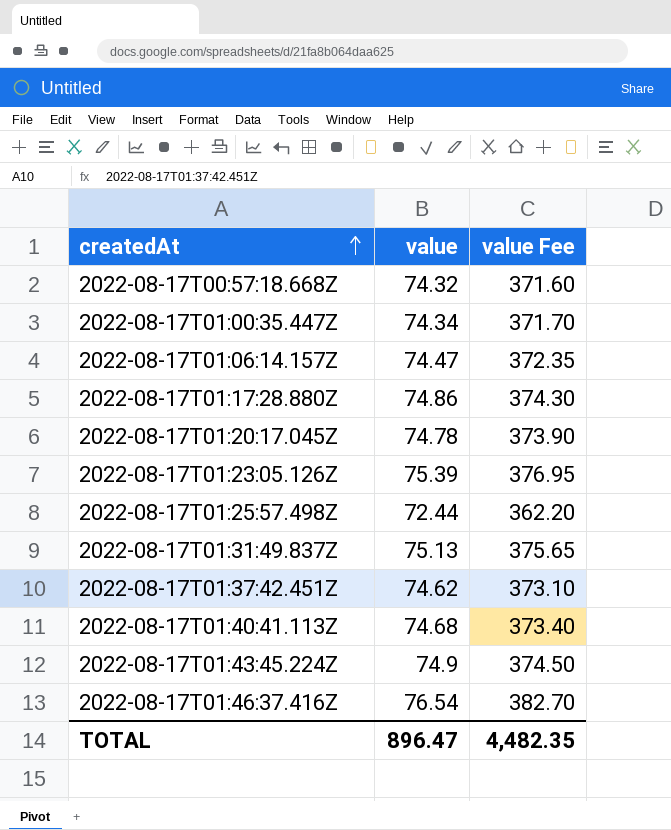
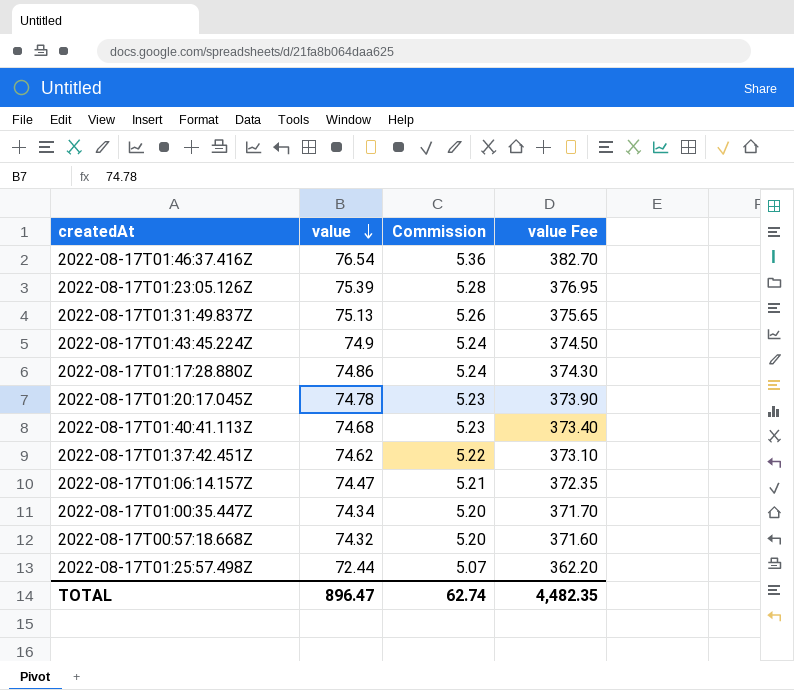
row order: createdAt ascending -> value descending
column Commission | formula: none -> [value] * 0.07

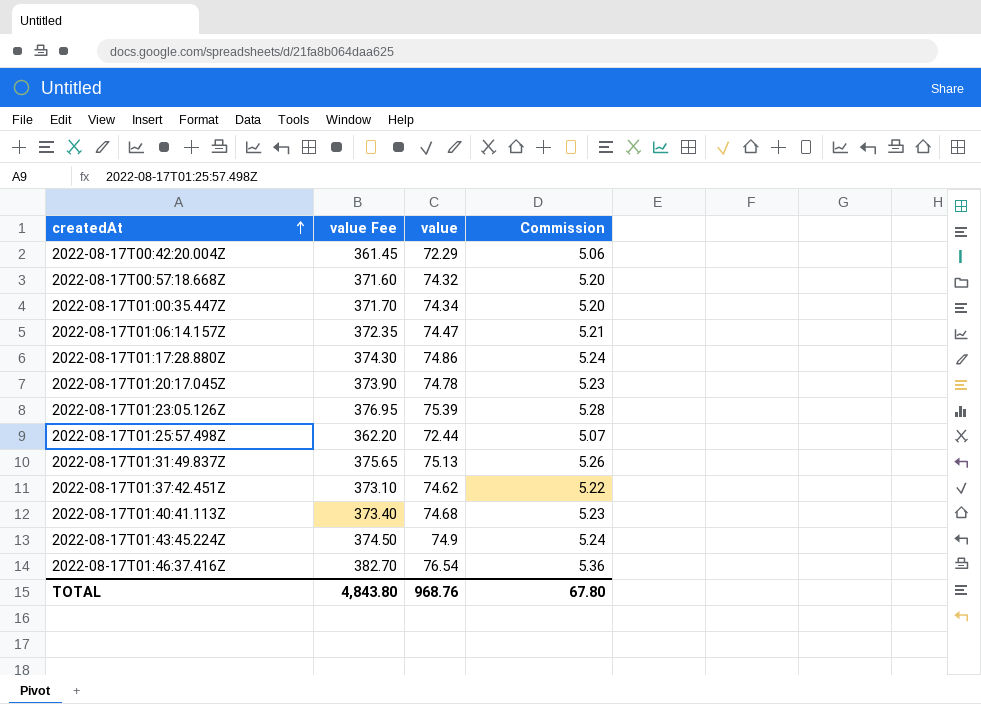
row order: value descending -> createdAt ascending
column value Fee | position: 4 -> 2
row 2022-08-17T00:42:20.004Z: none -> 361.45 | 72.29 | 5.06
TOTAL | value Fee: 4,482.35 -> 4,843.80
TOTAL | value: 896.47 -> 968.76
TOTAL | Commission: 62.74 -> 67.80

